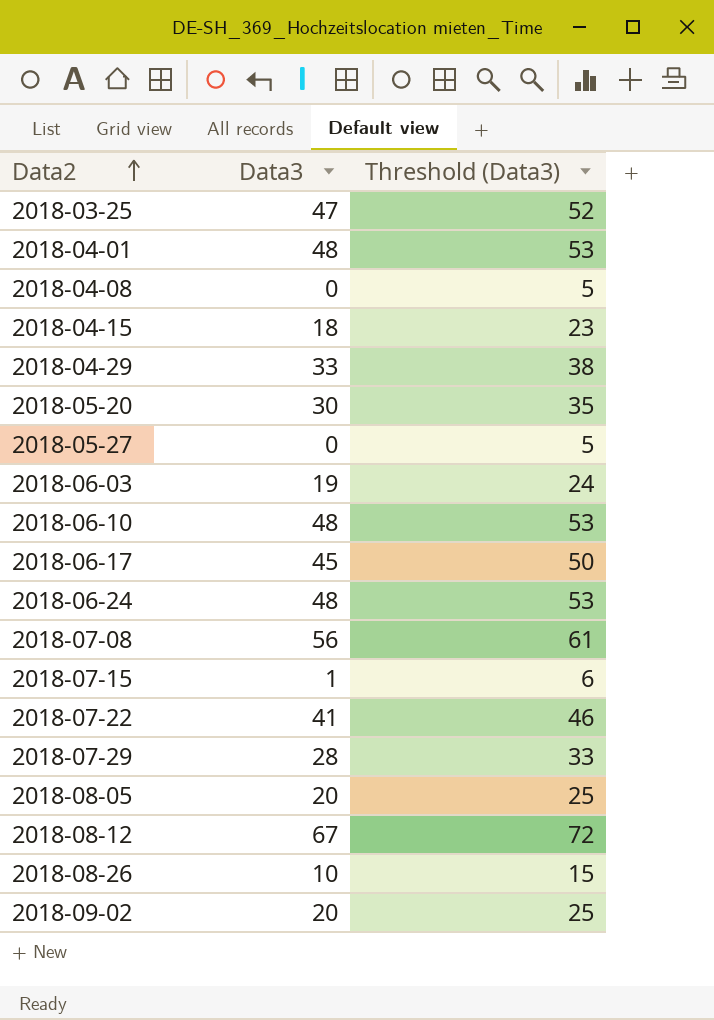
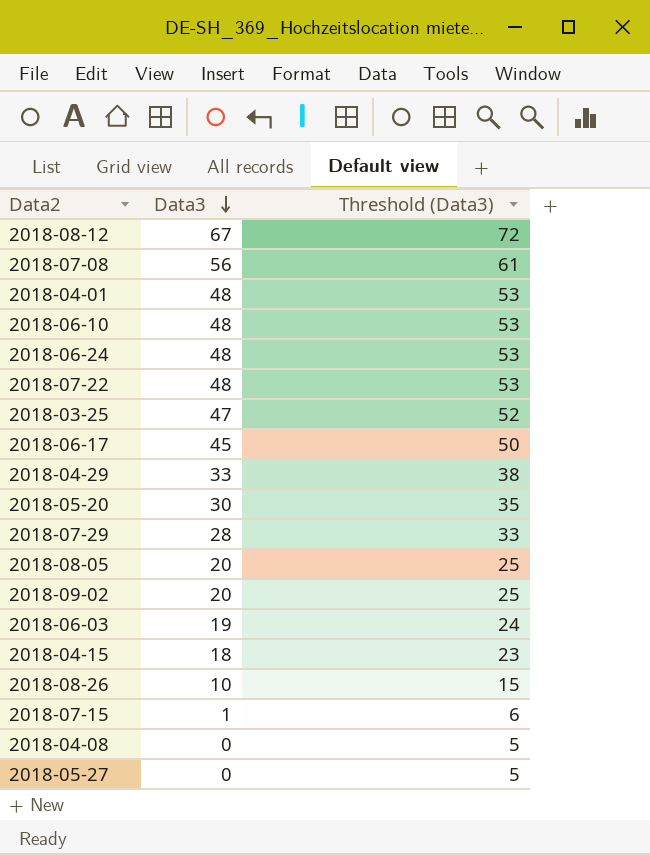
row order: Data2 ascending -> Data3 descending
2018-07-22 | Data3: 41 -> 48
2018-07-22 | Threshold (Data3): 46 -> 53

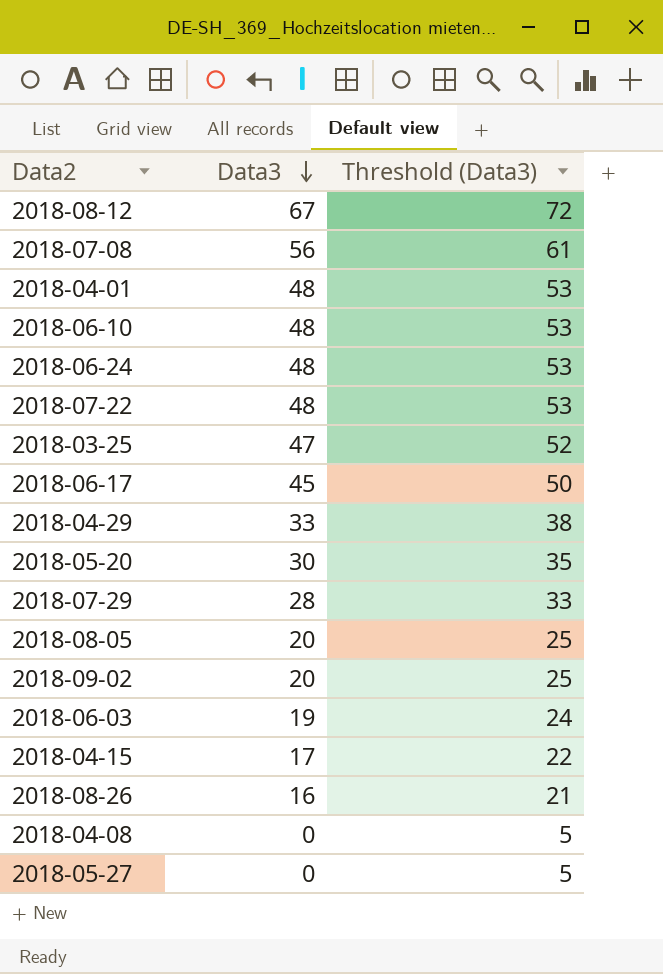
row 2018-07-15: 1 | 6 -> none
2018-04-15 | Data3: 18 -> 17
2018-04-15 | Threshold (Data3): 23 -> 22
2018-08-26 | Data3: 10 -> 16
2018-08-26 | Threshold (Data3): 15 -> 21

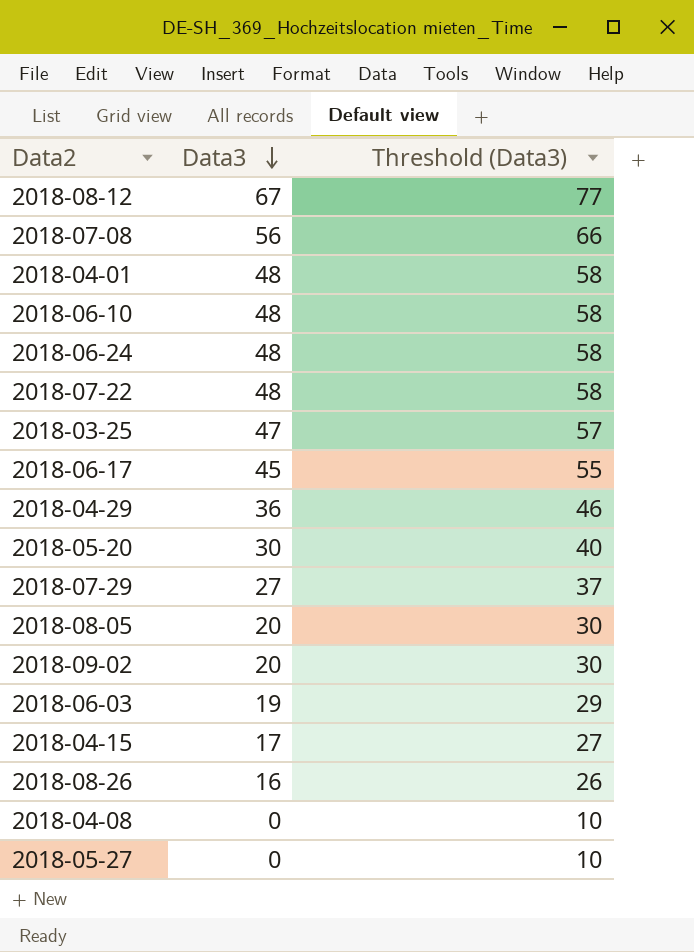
column Threshold (Data3) | formula: [Data3] + 5 -> [Data3] + 10
2018-04-29 | Data3: 33 -> 36
2018-07-29 | Data3: 28 -> 27

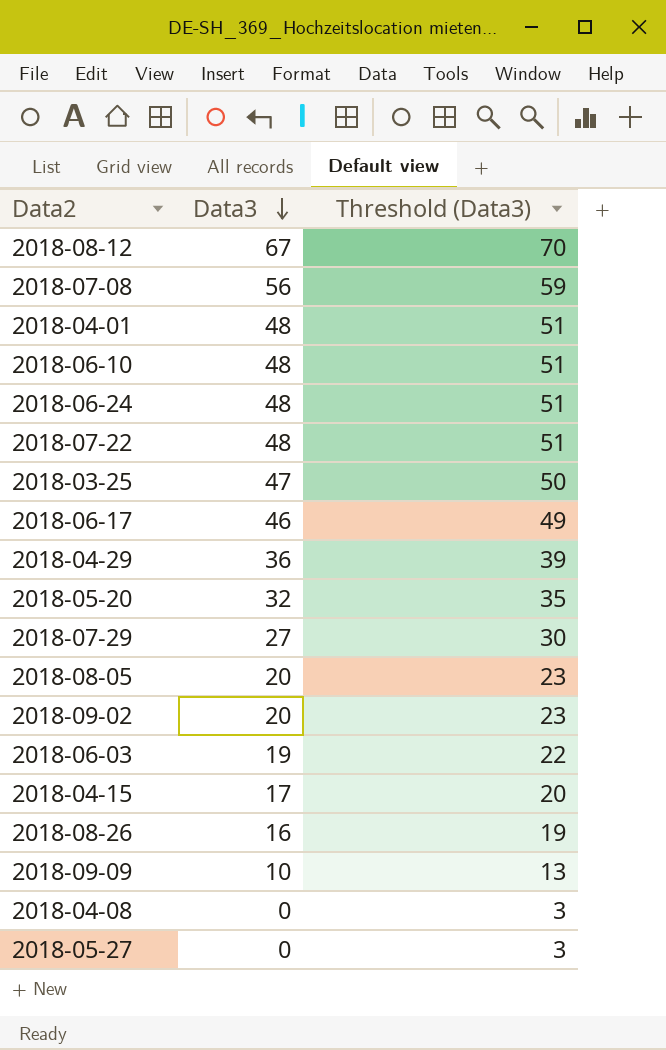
column Threshold (Data3) | formula: [Data3] + 10 -> [Data3] + 3
2018-06-17 | Data3: 45 -> 46
2018-05-20 | Data3: 30 -> 32
row 2018-09-09: none -> 10 | 13

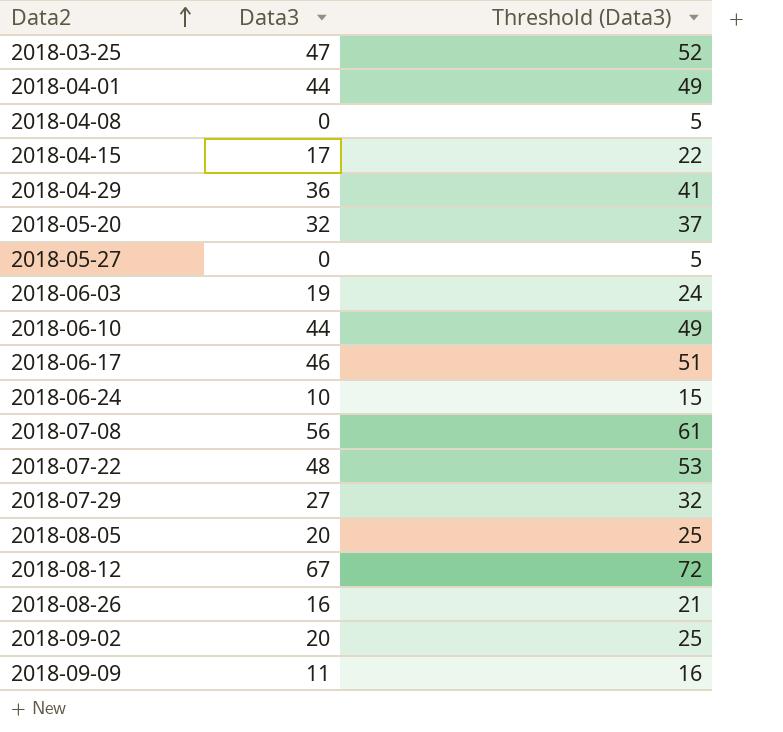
row order: Data3 descending -> Data2 ascending
column Threshold (Data3) | formula: [Data3] + 3 -> [Data3] + 5
2018-04-01 | Data3: 48 -> 44
2018-06-10 | Data3: 48 -> 44
2018-06-24 | Data3: 48 -> 10
2018-09-09 | Data3: 10 -> 11

